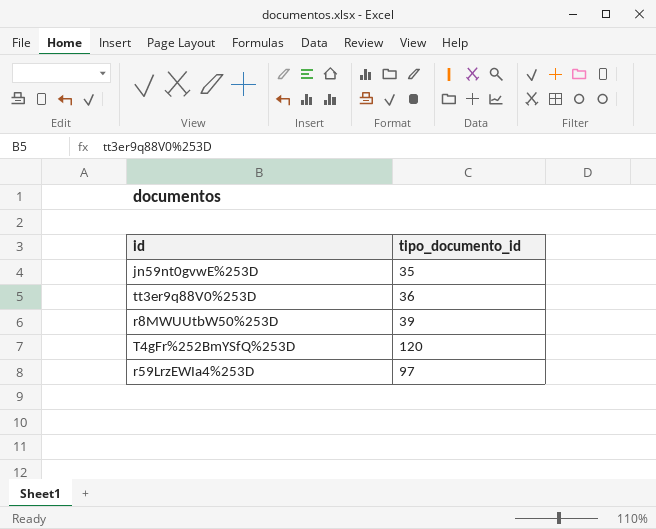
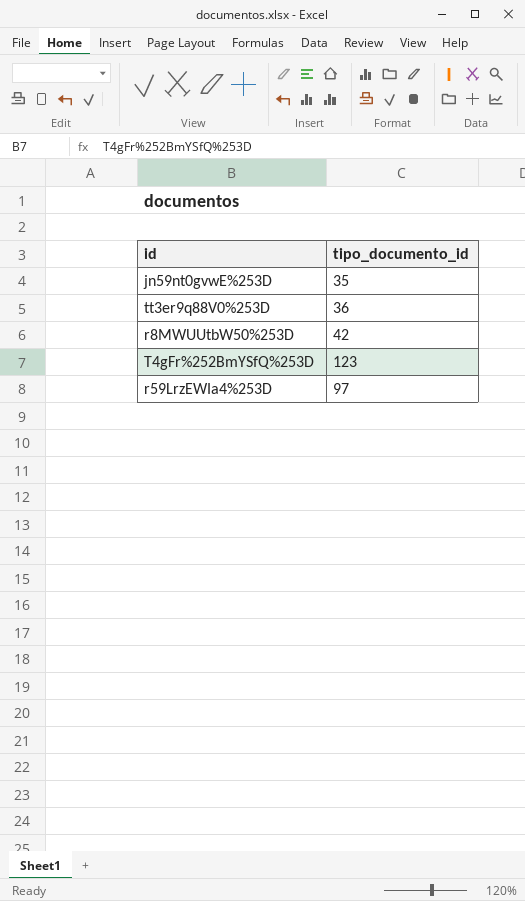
r8MWUUtbW50%253D | tipo_documento_id: 39 -> 42
T4gFr%252BmYSfQ%253D | tipo_documento_id: 120 -> 123

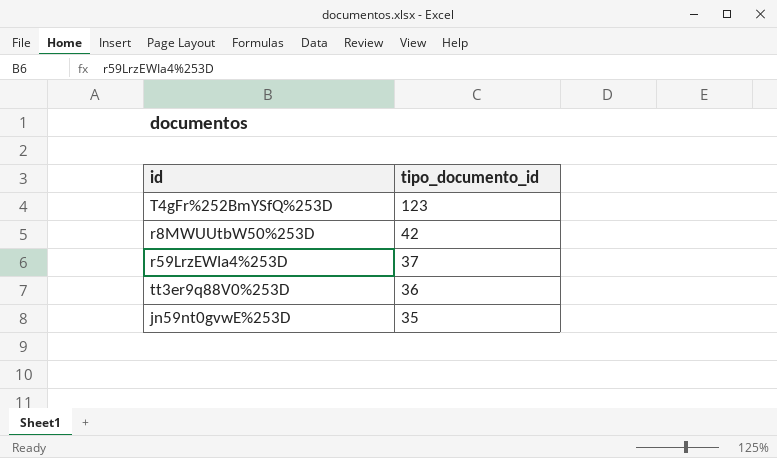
row order: none -> tipo_documento_id descending
r59LrzEWIa4%253D | tipo_documento_id: 97 -> 37

